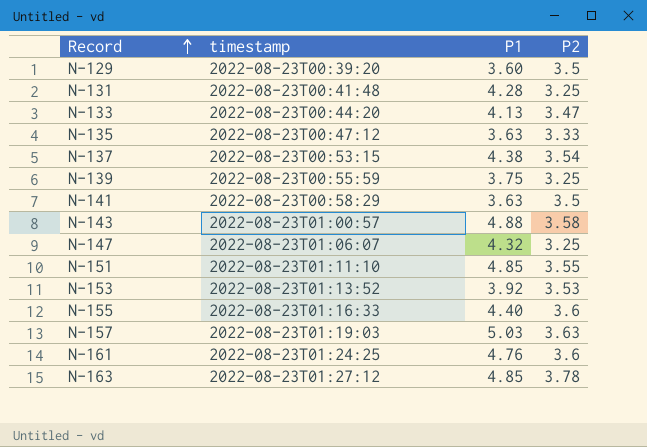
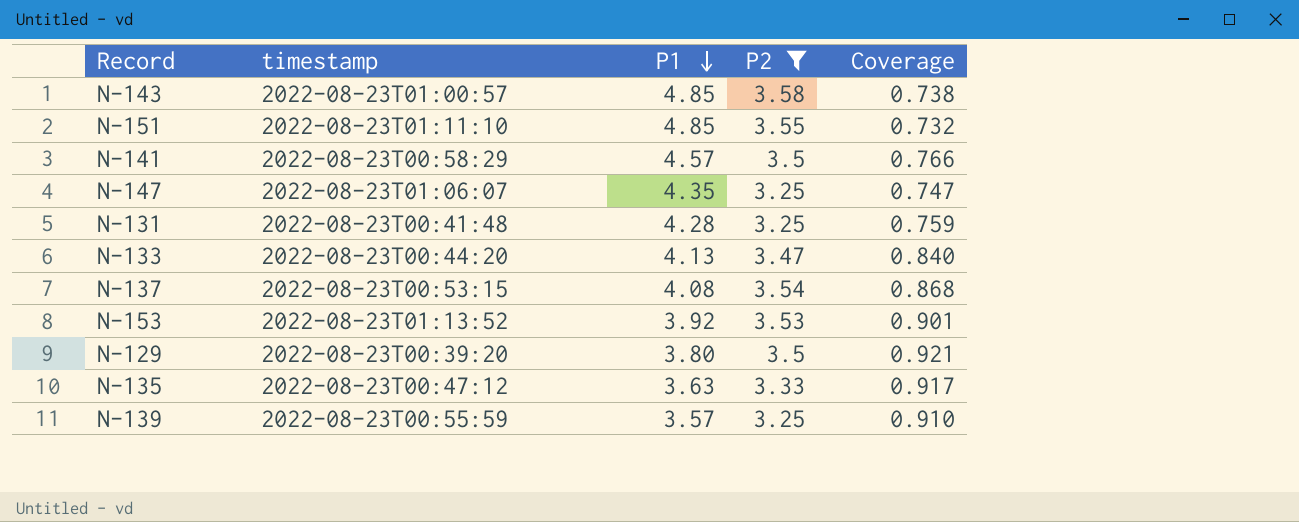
filter: none -> P2 <= 3.58
row order: Record ascending -> P1 descending
column Coverage | formula: none -> [P2] / [P1]
N-143 | P1: 4.88 -> 4.85
N-141 | P1: 3.63 -> 4.57
N-147 | P1: 4.32 -> 4.35
N-137 | P1: 4.38 -> 4.08
N-129 | P1: 3.60 -> 3.80
N-139 | P1: 3.75 -> 3.57

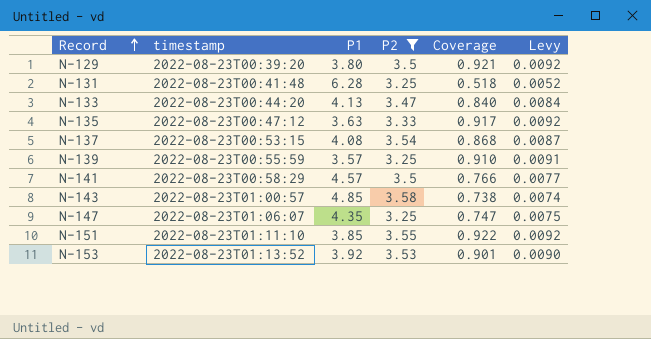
row order: P1 descending -> Record ascending
column Levy | formula: none -> [Coverage] * 0.01
N-131 | P1: 4.28 -> 6.28
N-131 | Coverage: 0.759 -> 0.518
N-151 | P1: 4.85 -> 3.85
N-151 | Coverage: 0.732 -> 0.922

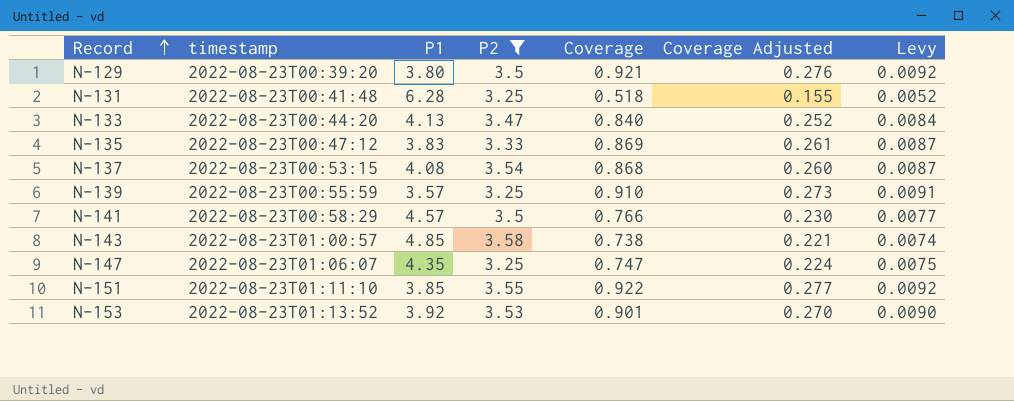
column Coverage Adjusted | formula: none -> [Coverage] * 0.3
N-135 | P1: 3.63 -> 3.83
N-135 | Coverage: 0.917 -> 0.869
N-135 | Levy: 0.0092 -> 0.0087

